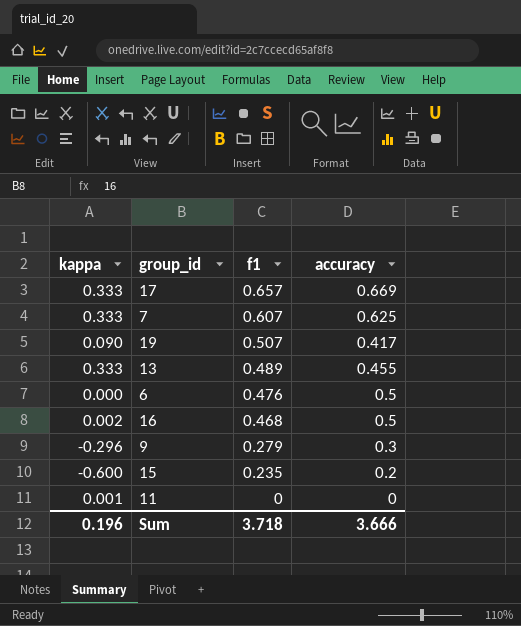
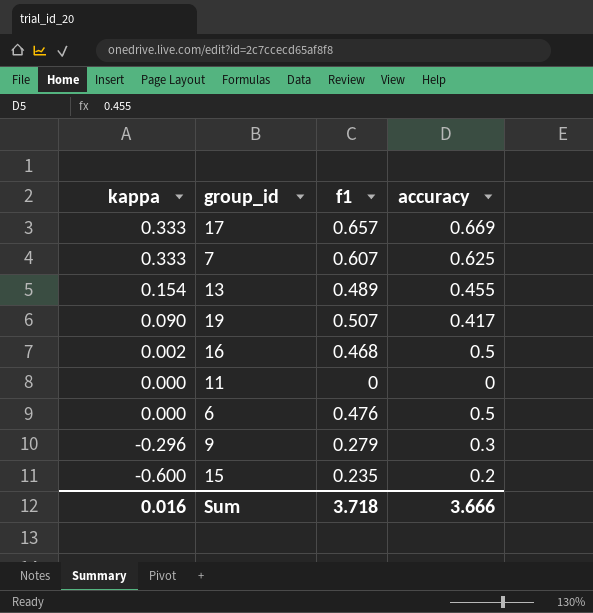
row order: f1 descending -> kappa descending
13 | kappa: 0.333 -> 0.154
11 | kappa: 0.001 -> 0.000
Sum | kappa: 0.196 -> 0.016

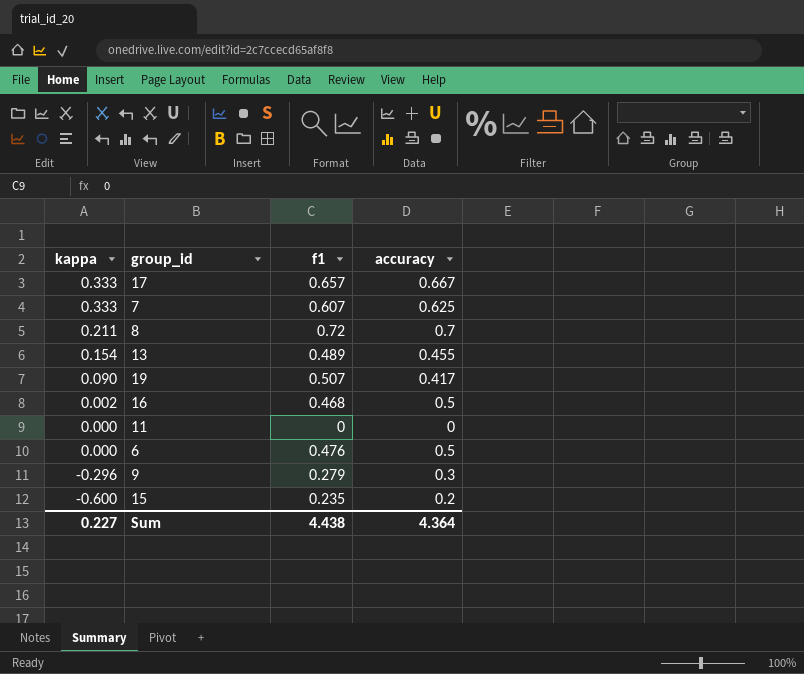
17 | accuracy: 0.669 -> 0.667
row 8: none -> 0.211 | 0.72 | 0.7
Sum | kappa: 0.016 -> 0.227
Sum | f1: 3.718 -> 4.438
Sum | accuracy: 3.666 -> 4.364

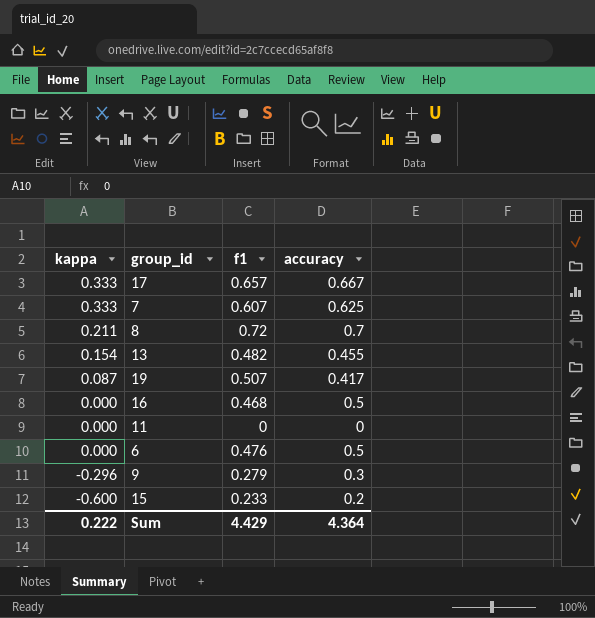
13 | f1: 0.489 -> 0.482
19 | kappa: 0.090 -> 0.087
16 | kappa: 0.002 -> 0.000
15 | f1: 0.235 -> 0.233
Sum | kappa: 0.227 -> 0.222
Sum | f1: 4.438 -> 4.429

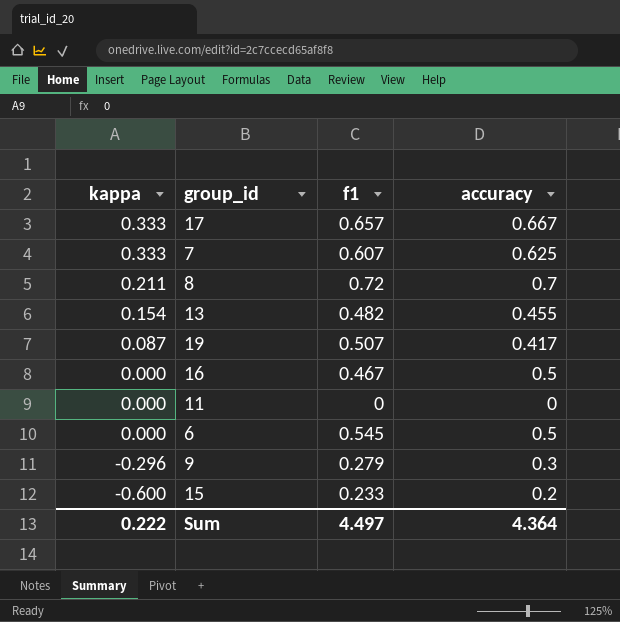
16 | f1: 0.468 -> 0.467
6 | f1: 0.476 -> 0.545
Sum | f1: 4.429 -> 4.497

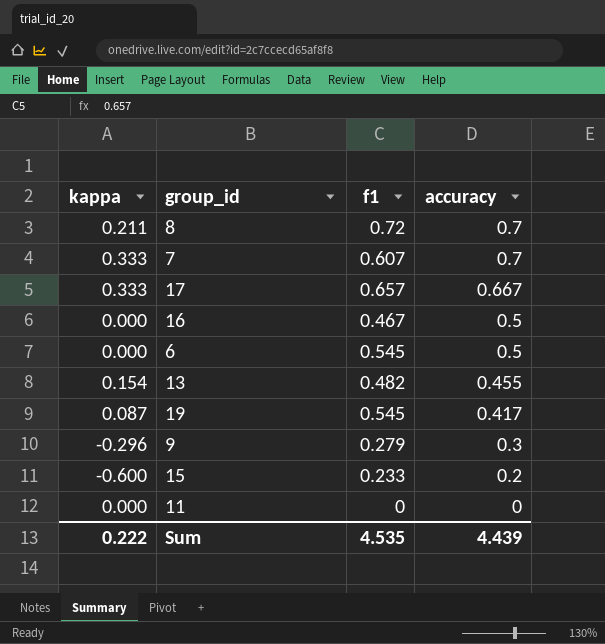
row order: kappa descending -> accuracy descending
7 | accuracy: 0.625 -> 0.7
19 | f1: 0.507 -> 0.545
Sum | f1: 4.497 -> 4.535
Sum | accuracy: 4.364 -> 4.439

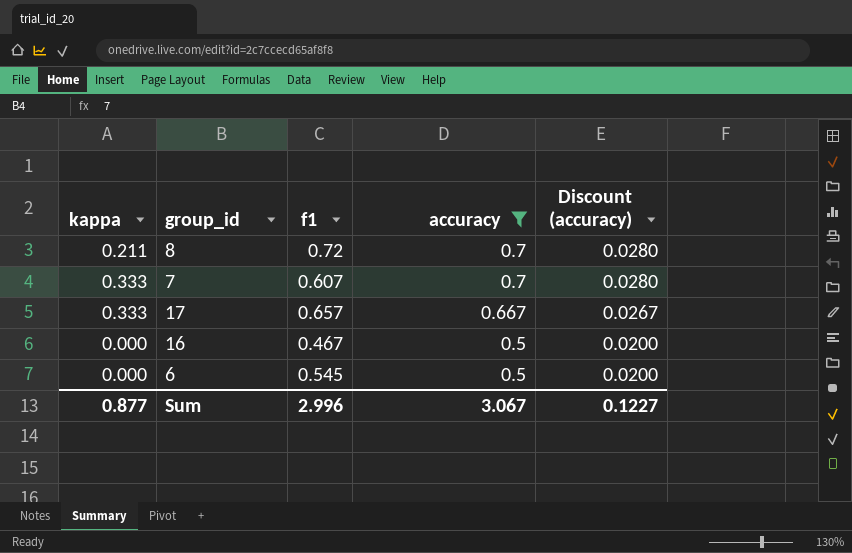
filter: none -> accuracy >= 0.5
column Discount (accuracy) | formula: none -> [accuracy] * 0.04
Sum | kappa: 0.222 -> 0.877
Sum | f1: 4.535 -> 2.996
Sum | accuracy: 4.439 -> 3.067

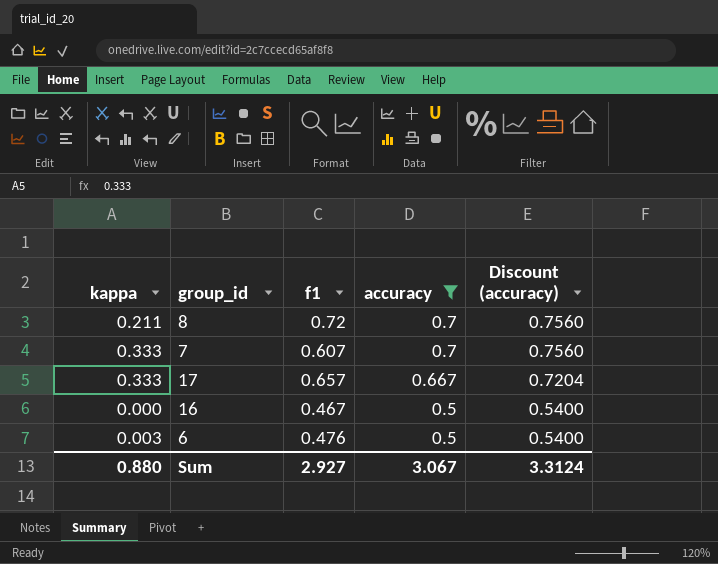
column Discount (accuracy) | formula: [accuracy] * 0.04 -> [accuracy] * 1.08
6 | kappa: 0.000 -> 0.003
6 | f1: 0.545 -> 0.476
Sum | kappa: 0.877 -> 0.880
Sum | f1: 2.996 -> 2.927
Sum | Discount (accuracy): 0.1227 -> 3.3124

